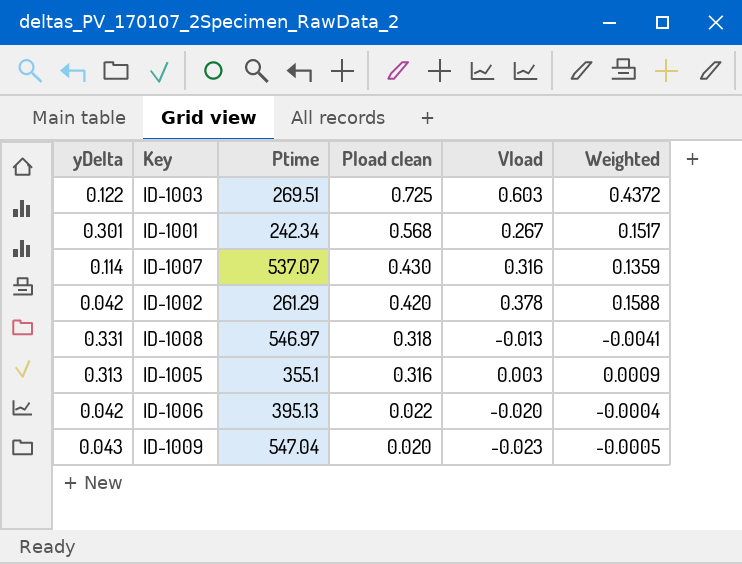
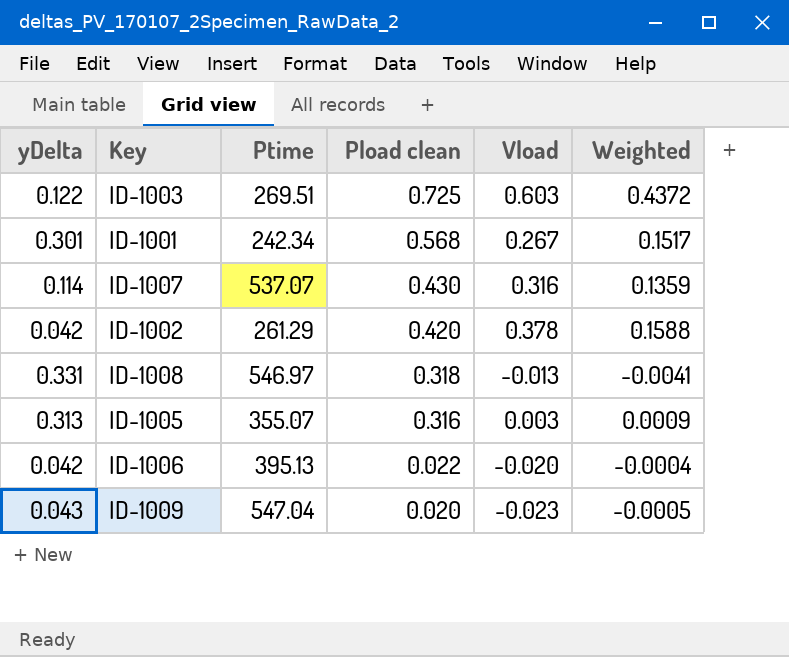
ID-1005 | Ptime: 355.1 -> 355.07

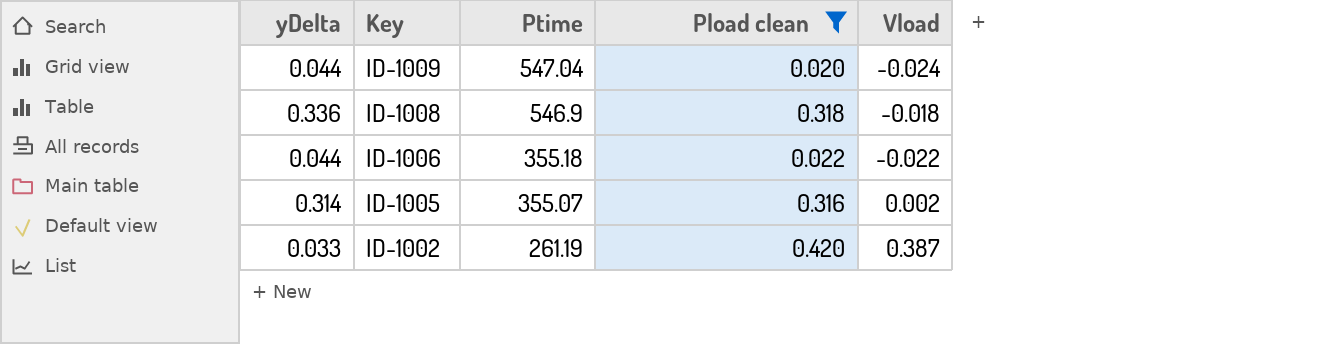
filter: none -> Pload clean <= 0.420
row order: Pload clean descending -> Key descending
column Weighted | formula: [Pload clean] * [Vload] -> none
ID-1009 | yDelta: 0.043 -> 0.044
ID-1009 | Vload: -0.023 -> -0.024
ID-1008 | yDelta: 0.331 -> 0.336
ID-1008 | Ptime: 546.97 -> 546.9
ID-1008 | Vload: -0.013 -> -0.018
ID-1006 | yDelta: 0.042 -> 0.044
ID-1006 | Ptime: 395.13 -> 355.18
ID-1006 | Vload: -0.020 -> -0.022
ID-1005 | yDelta: 0.313 -> 0.314
ID-1005 | Vload: 0.003 -> 0.002
ID-1002 | yDelta: 0.042 -> 0.033
ID-1002 | Ptime: 261.29 -> 261.19
ID-1002 | Vload: 0.378 -> 0.387

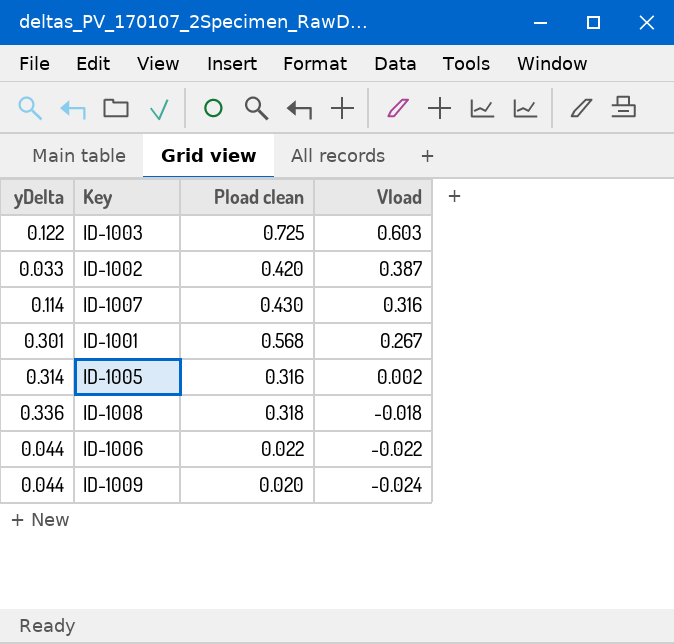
filter: Pload clean <= 0.420 -> none
row order: Key descending -> Vload descending
column Ptime | position: 3 -> none

